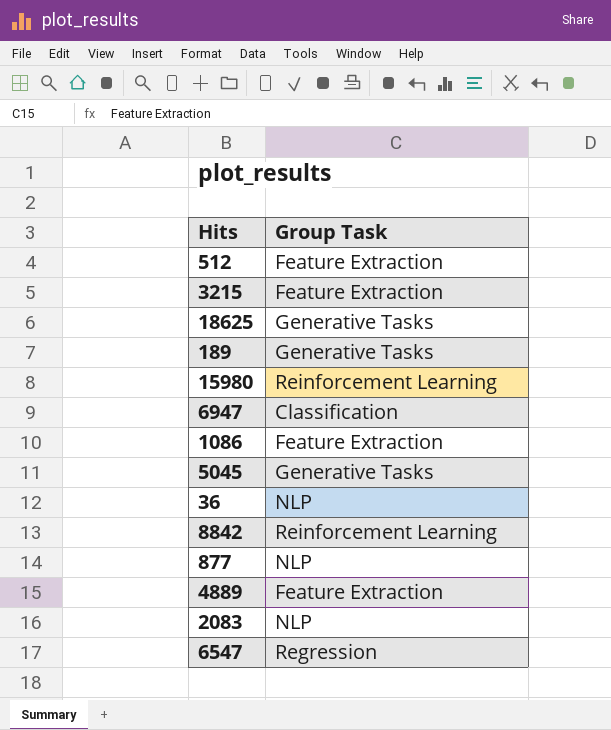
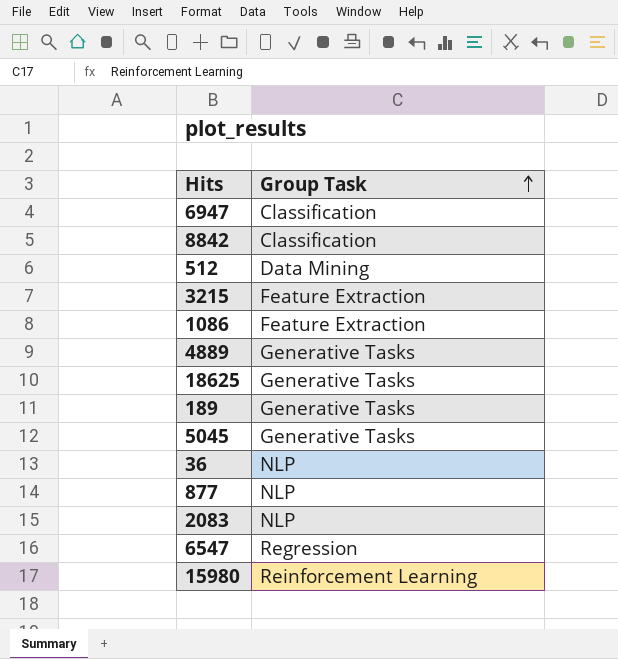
row order: none -> Group Task ascending
8842 | Group Task: Reinforcement Learning -> Classification
512 | Group Task: Feature Extraction -> Data Mining
4889 | Group Task: Feature Extraction -> Generative Tasks

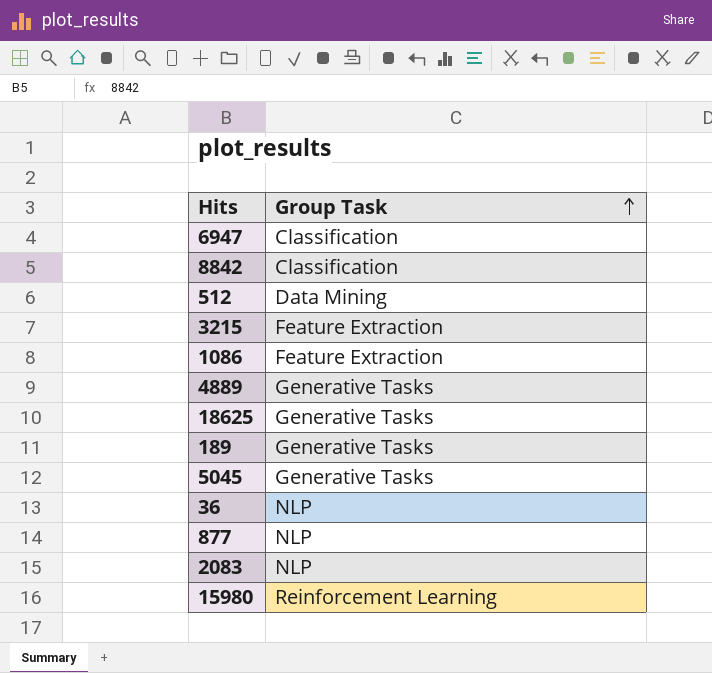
row 6547: Regression -> none

